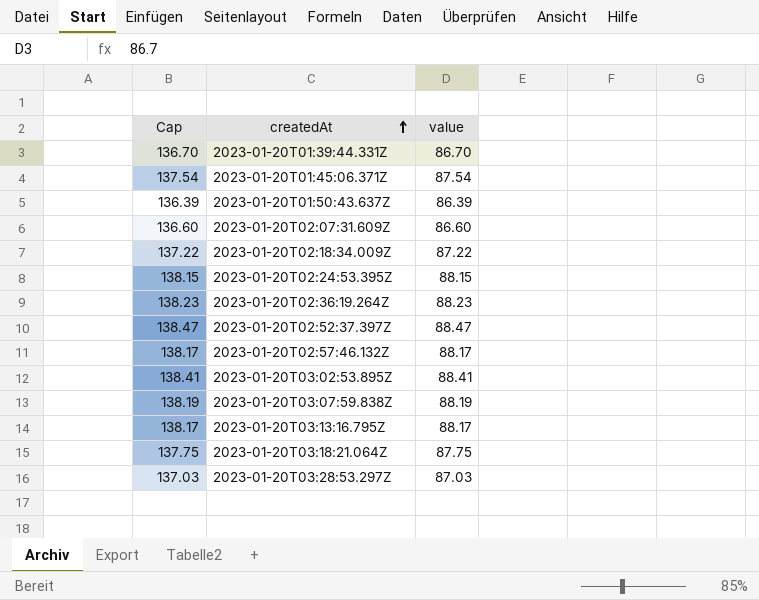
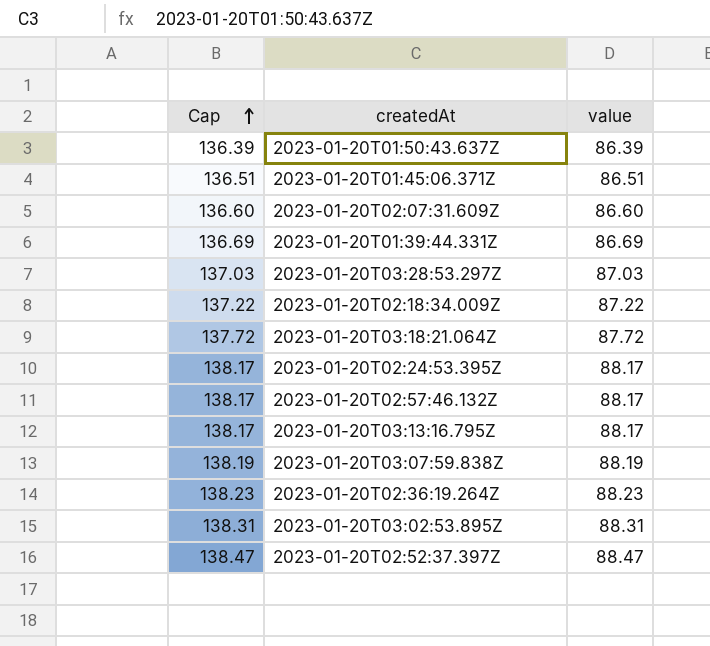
row order: createdAt ascending -> Cap ascending
2023-01-20T01:45:06.371Z | Cap: 137.54 -> 136.51
2023-01-20T01:45:06.371Z | value: 87.54 -> 86.51
2023-01-20T01:39:44.331Z | Cap: 136.70 -> 136.69
2023-01-20T01:39:44.331Z | value: 86.70 -> 86.69
2023-01-20T03:18:21.064Z | Cap: 137.75 -> 137.72
2023-01-20T03:18:21.064Z | value: 87.75 -> 87.72
2023-01-20T02:24:53.395Z | Cap: 138.15 -> 138.17
2023-01-20T02:24:53.395Z | value: 88.15 -> 88.17
2023-01-20T03:02:53.895Z | Cap: 138.41 -> 138.31
2023-01-20T03:02:53.895Z | value: 88.41 -> 88.31

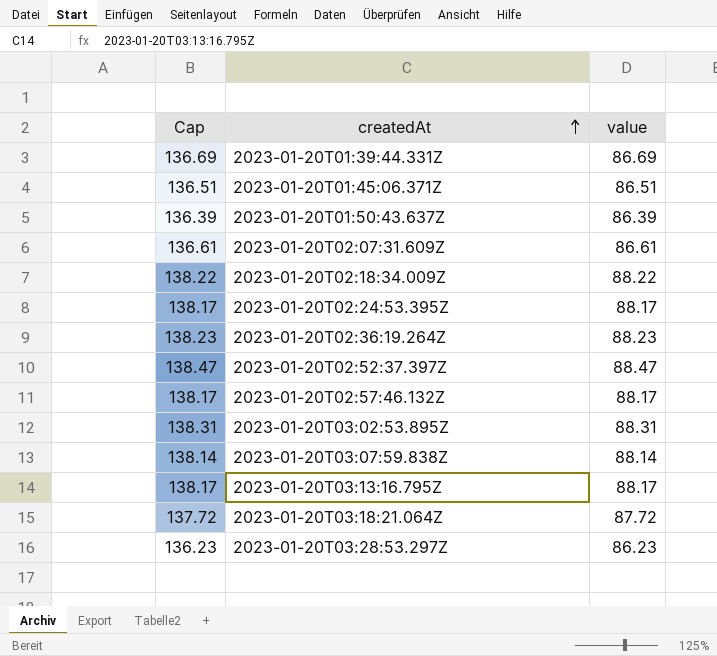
row order: Cap ascending -> createdAt ascending
2023-01-20T02:07:31.609Z | Cap: 136.60 -> 136.61
2023-01-20T02:07:31.609Z | value: 86.60 -> 86.61
2023-01-20T02:18:34.009Z | Cap: 137.22 -> 138.22
2023-01-20T02:18:34.009Z | value: 87.22 -> 88.22
2023-01-20T03:07:59.838Z | Cap: 138.19 -> 138.14
2023-01-20T03:07:59.838Z | value: 88.19 -> 88.14
2023-01-20T03:28:53.297Z | Cap: 137.03 -> 136.23
2023-01-20T03:28:53.297Z | value: 87.03 -> 86.23

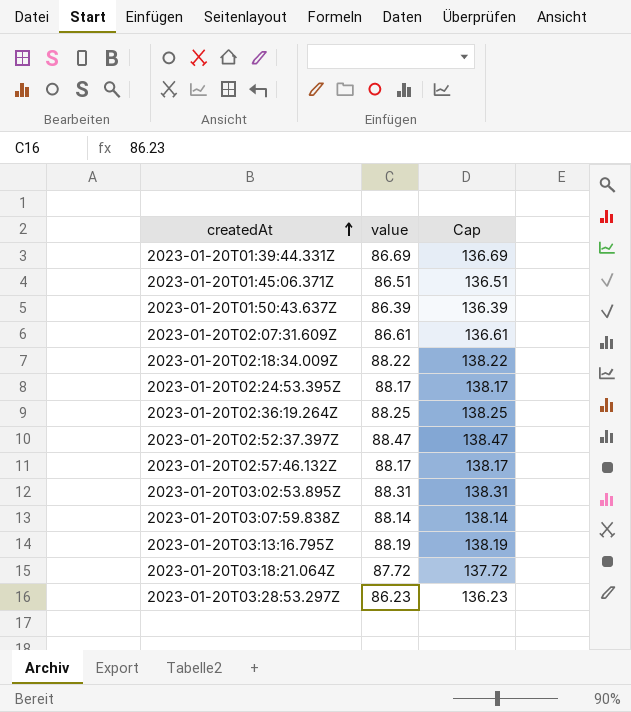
column Cap | position: 1 -> 3
2023-01-20T02:36:19.264Z | value: 88.23 -> 88.25
2023-01-20T02:36:19.264Z | Cap: 138.23 -> 138.25
2023-01-20T03:13:16.795Z | value: 88.17 -> 88.19
2023-01-20T03:13:16.795Z | Cap: 138.17 -> 138.19

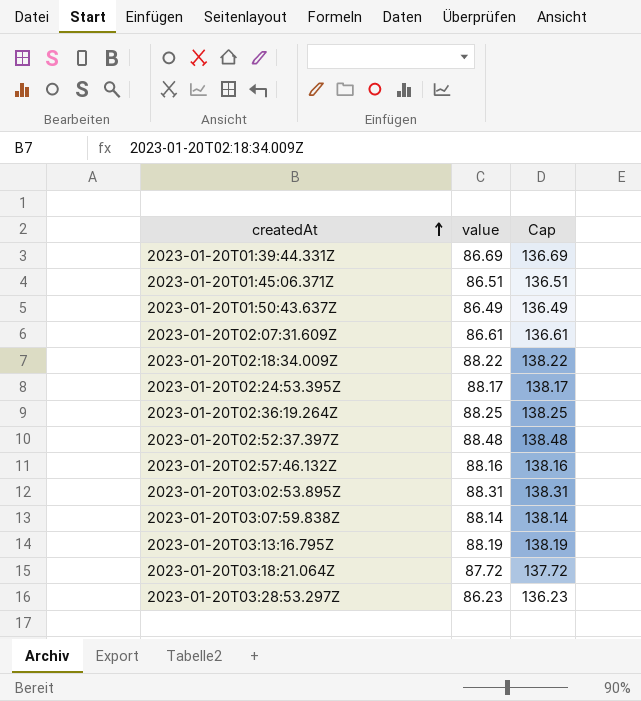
2023-01-20T01:50:43.637Z | value: 86.39 -> 86.49
2023-01-20T01:50:43.637Z | Cap: 136.39 -> 136.49
2023-01-20T02:52:37.397Z | value: 88.47 -> 88.48
2023-01-20T02:52:37.397Z | Cap: 138.47 -> 138.48
2023-01-20T02:57:46.132Z | value: 88.17 -> 88.16
2023-01-20T02:57:46.132Z | Cap: 138.17 -> 138.16

